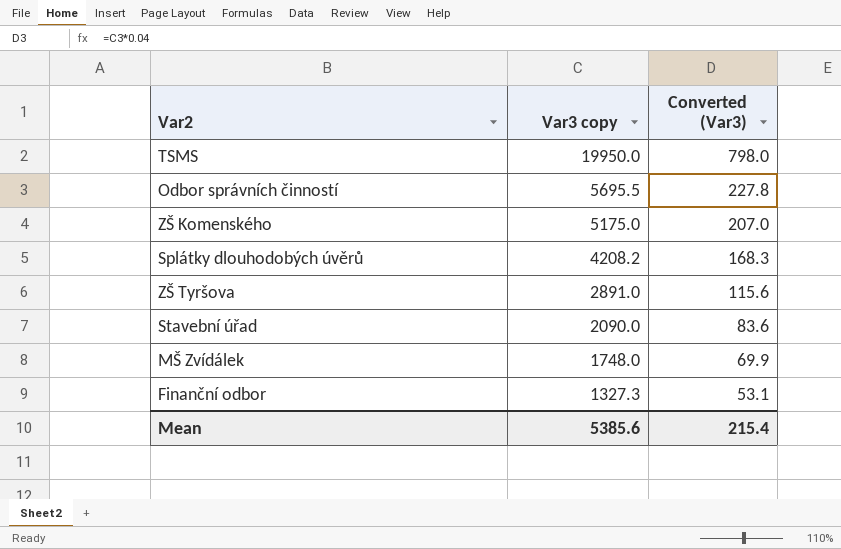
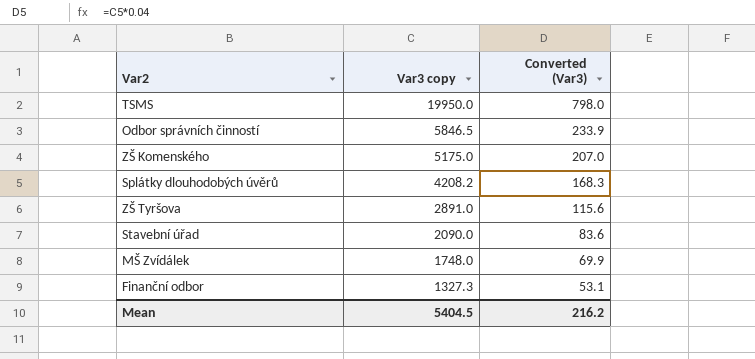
Odbor správních činností | Var3 copy: 5695.5 -> 5846.5
Odbor správních činností | Converted (Var3): 227.8 -> 233.9
Mean | Var3 copy: 5385.6 -> 5404.5
Mean | Converted (Var3): 215.4 -> 216.2

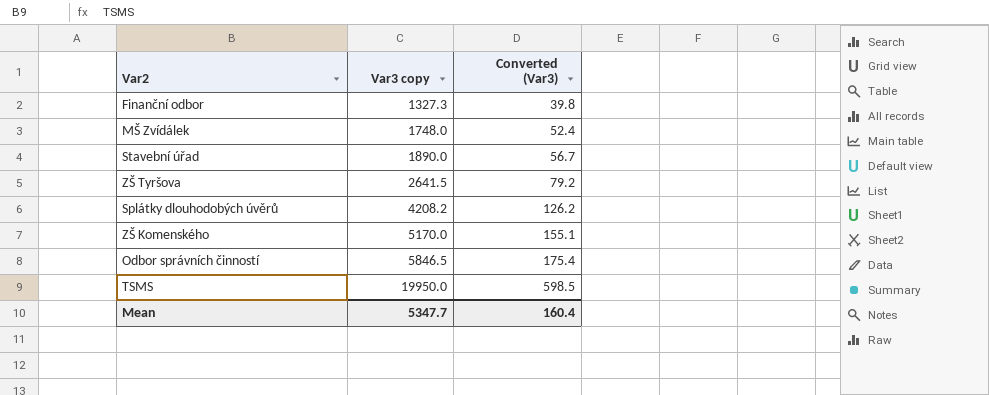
row order: Var3 copy descending -> Var3 copy ascending
column Converted (Var3) | formula: [Var3 copy] * 0.04 -> [Var3 copy] * 0.03
Stavební úřad | Var3 copy: 2090.0 -> 1890.0
ZŠ Tyršova | Var3 copy: 2891.0 -> 2641.5
ZŠ Komenského | Var3 copy: 5175.0 -> 5170.0
Mean | Var3 copy: 5404.5 -> 5347.7
Mean | Converted (Var3): 216.2 -> 160.4

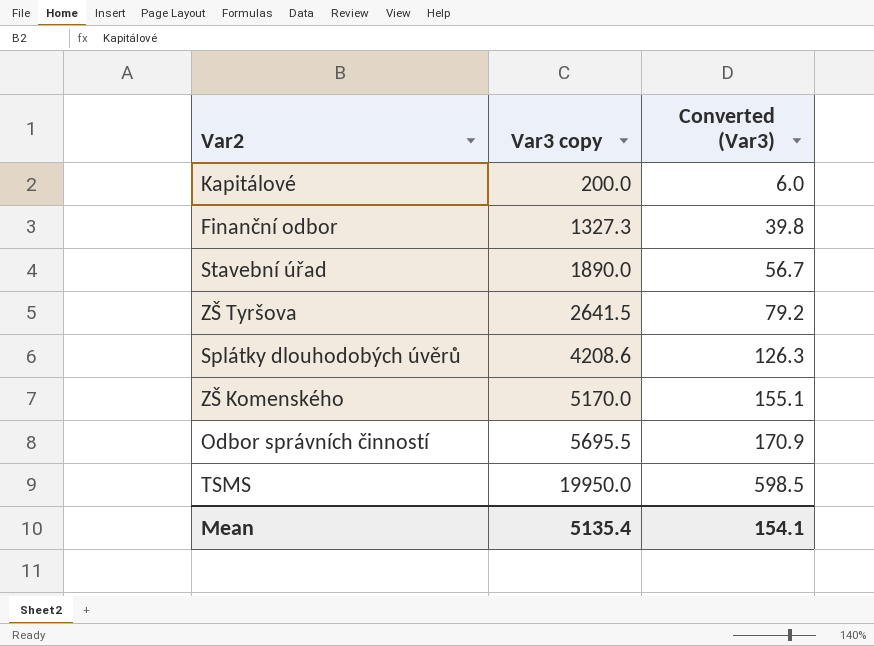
row MŠ Zvídálek: 1748.0 | 52.4 -> none
row Kapitálové: none -> 200.0 | 6.0
Splátky dlouhodobých úvěrů | Var3 copy: 4208.2 -> 4208.6
Splátky dlouhodobých úvěrů | Converted (Var3): 126.2 -> 126.3
Odbor správních činností | Var3 copy: 5846.5 -> 5695.5
Odbor správních činností | Converted (Var3): 175.4 -> 170.9
Mean | Var3 copy: 5347.7 -> 5135.4
Mean | Converted (Var3): 160.4 -> 154.1

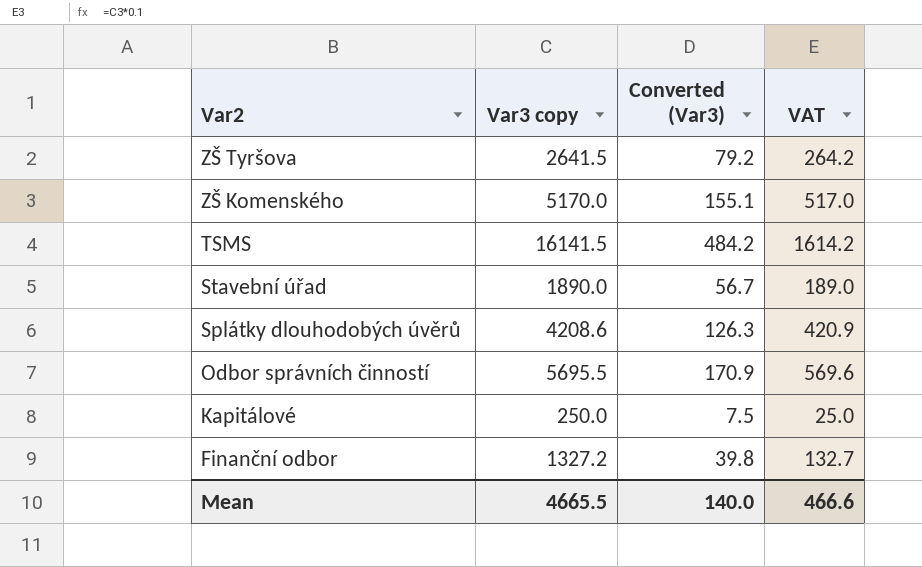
row order: Var3 copy ascending -> Var2 descending
column VAT | formula: none -> [Var3 copy] * 0.1
TSMS | Var3 copy: 19950.0 -> 16141.5
TSMS | Converted (Var3): 598.5 -> 484.2
Kapitálové | Var3 copy: 200.0 -> 250.0
Kapitálové | Converted (Var3): 6.0 -> 7.5
Finanční odbor | Var3 copy: 1327.3 -> 1327.2
Mean | Var3 copy: 5135.4 -> 4665.5
Mean | Converted (Var3): 154.1 -> 140.0

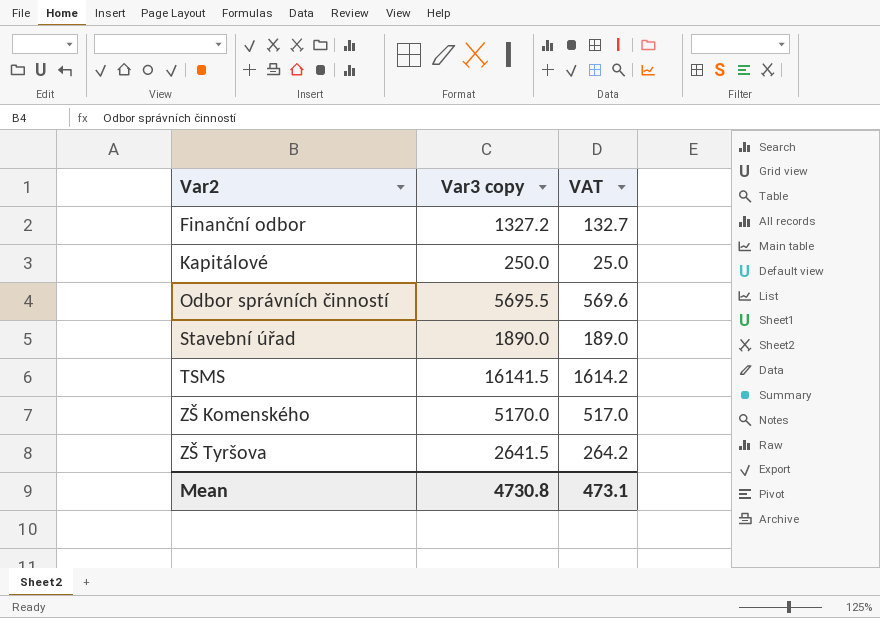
row order: Var2 descending -> Var2 ascending
column Converted (Var3) | formula: [Var3 copy] * 0.03 -> none
row Splátky dlouhodobých úvěrů: 4208.6 | 126.3 | 420.9 -> none
Mean | Var3 copy: 4665.5 -> 4730.8
Mean | VAT: 466.6 -> 473.1

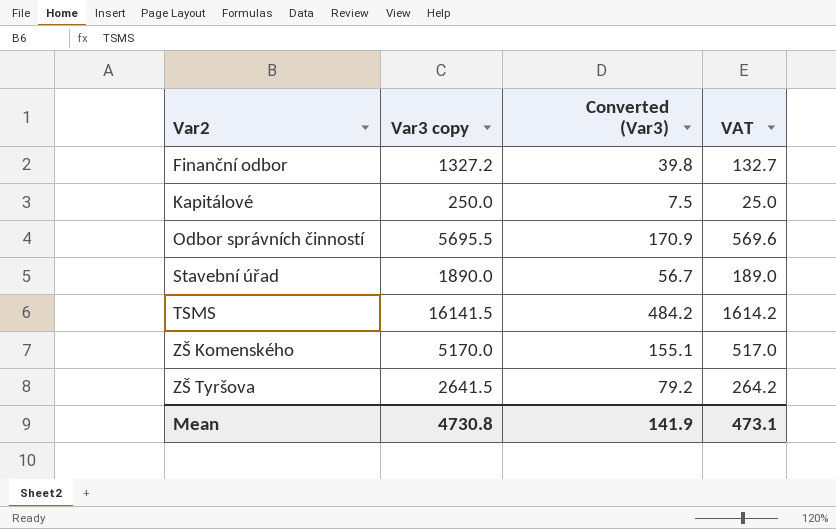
column Converted (Var3) | formula: none -> [Var3 copy] * 0.03

